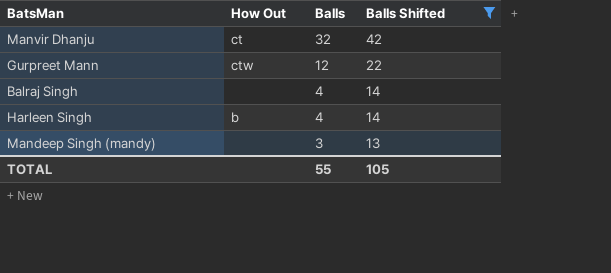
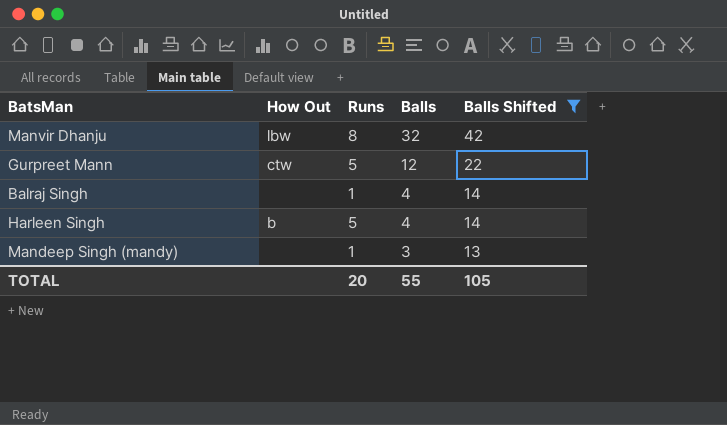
column Runs | position: none -> 3
Manvir Dhanju | How Out: ct -> lbw

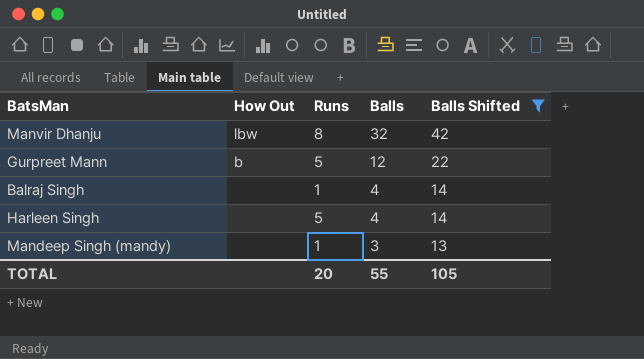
Gurpreet Mann | How Out: ctw -> b
Harleen Singh | How Out: b -> none

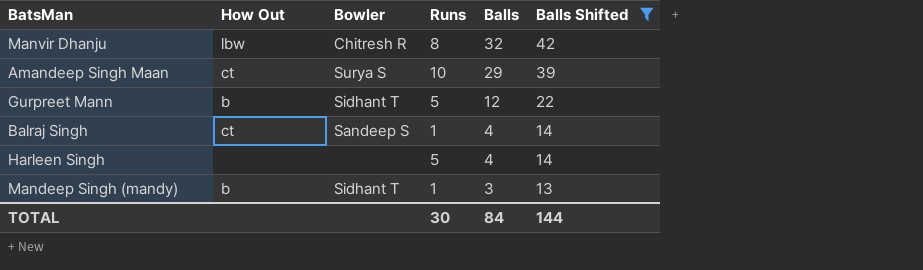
column Bowler | position: none -> 3
row Amandeep Singh Maan: none -> ct | Surya S | 10 | 29 | 39
Balraj Singh | How Out: none -> ct
Mandeep Singh (mandy) | How Out: none -> b
TOTAL | Runs: 20 -> 30
TOTAL | Balls: 55 -> 84
TOTAL | Balls Shifted: 105 -> 144

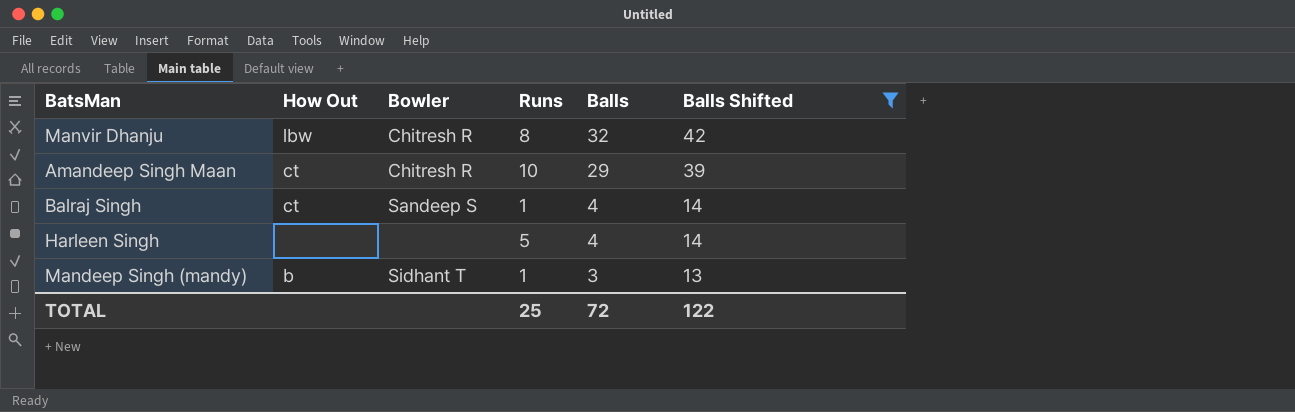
row Gurpreet Mann: b | Sidhant T | 5 | 12 | 22 -> none
Amandeep Singh Maan | Bowler: Surya S -> Chitresh R
TOTAL | Runs: 30 -> 25
TOTAL | Balls: 84 -> 72
TOTAL | Balls Shifted: 144 -> 122

